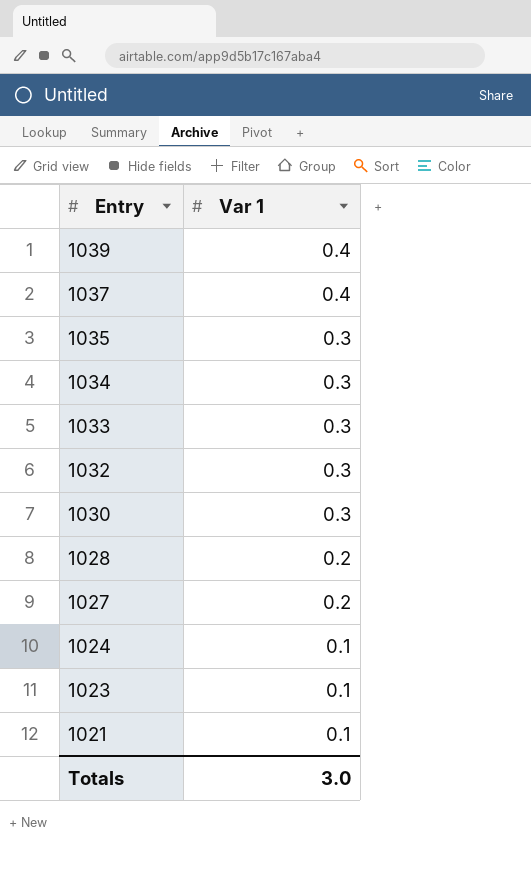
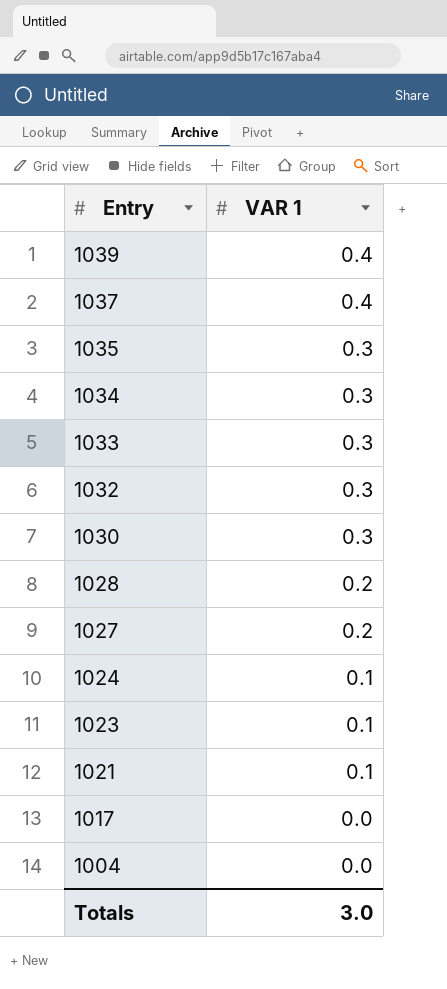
column name: Var 1 -> VAR 1
row 1017: none -> 0.0
row 1004: none -> 0.0

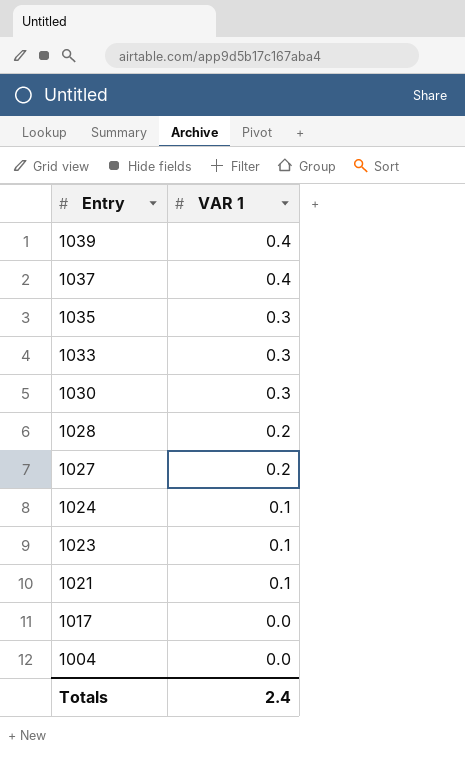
row 1034: 0.3 -> none
row 1032: 0.3 -> none
Totals | VAR 1: 3.0 -> 2.4

